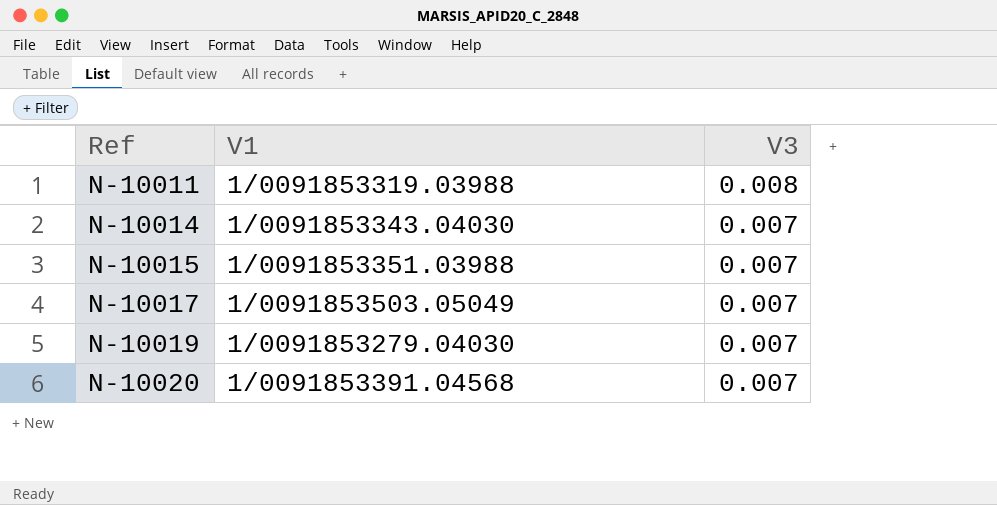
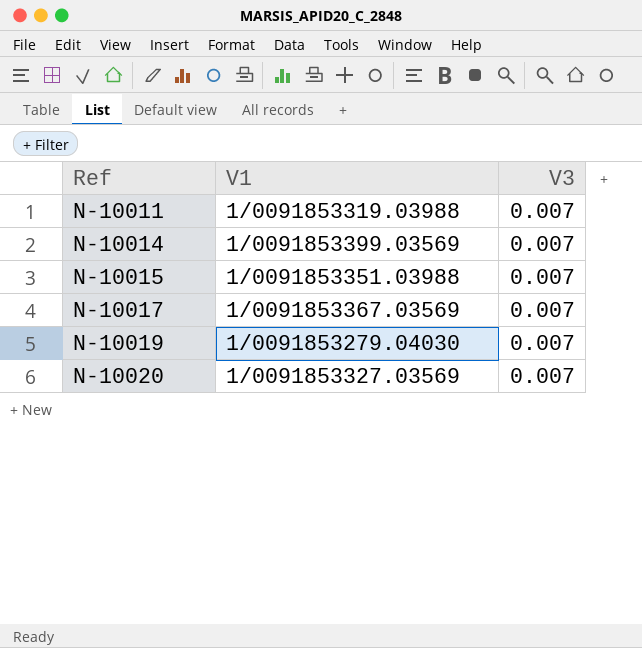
N-10011 | V3: 0.008 -> 0.007
N-10014 | V1: 1/0091853343.04030 -> 1/0091853399.03569
N-10017 | V1: 1/0091853503.05049 -> 1/0091853367.03569
N-10020 | V1: 1/0091853391.04568 -> 1/0091853327.03569

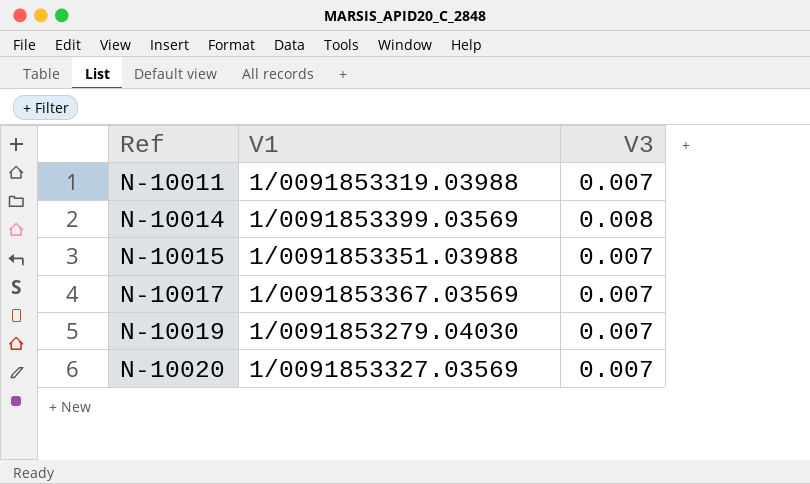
N-10014 | V3: 0.007 -> 0.008

